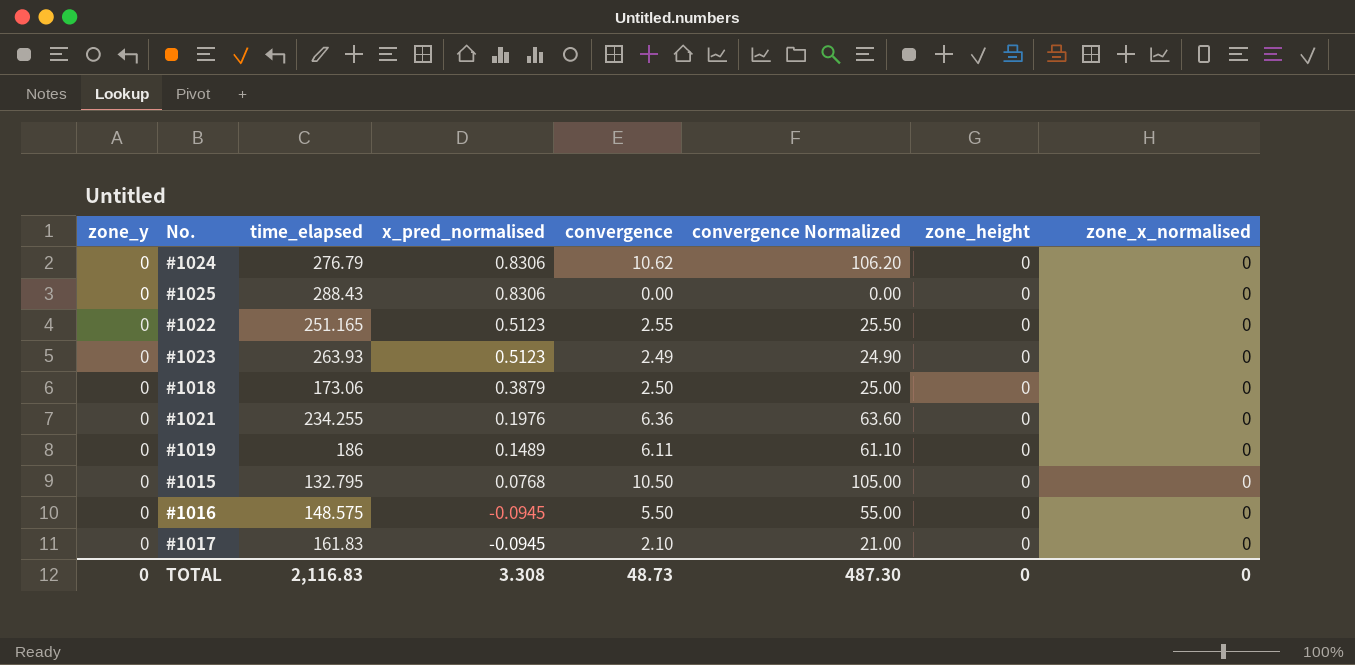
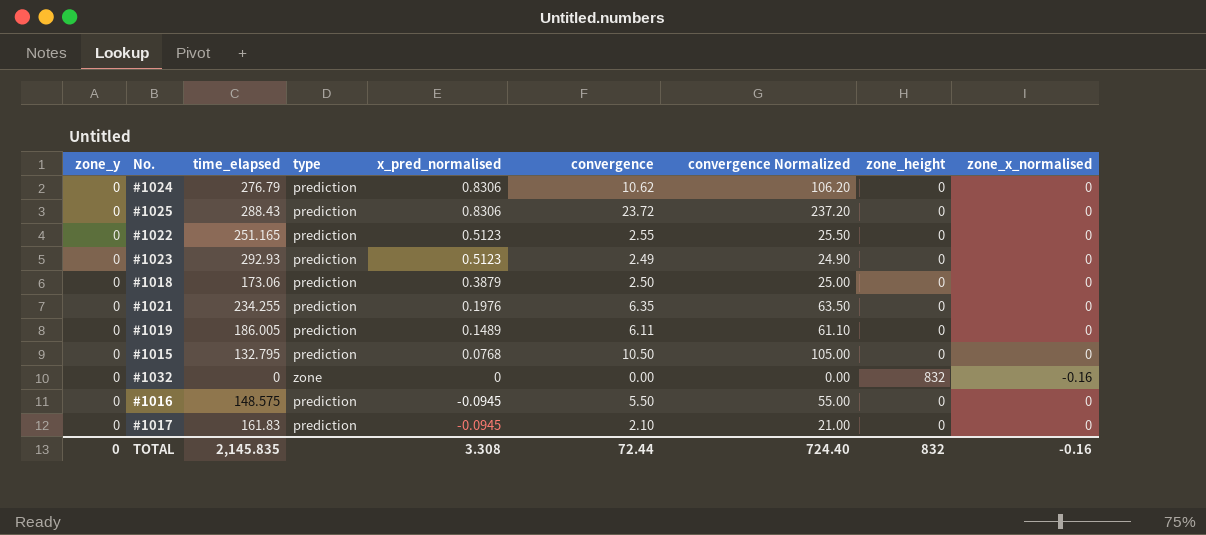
column type | position: none -> 4
#1025 | convergence: 0.00 -> 23.72
#1025 | convergence Normalized: 0.00 -> 237.20
#1023 | time_elapsed: 263.93 -> 292.93
#1021 | convergence: 6.36 -> 6.35
#1021 | convergence Normalized: 63.60 -> 63.50
#1019 | time_elapsed: 186 -> 186.005
row #1032: none -> 0 | 0 | zone | 0 | 0.00 | 0.00 | 832 | -0.16
TOTAL | time_elapsed: 2,116.83 -> 2,145.835
TOTAL | convergence: 48.73 -> 72.44
TOTAL | convergence Normalized: 487.30 -> 724.40
TOTAL | zone_height: 0 -> 832
TOTAL | zone_x_normalised: 0 -> -0.16

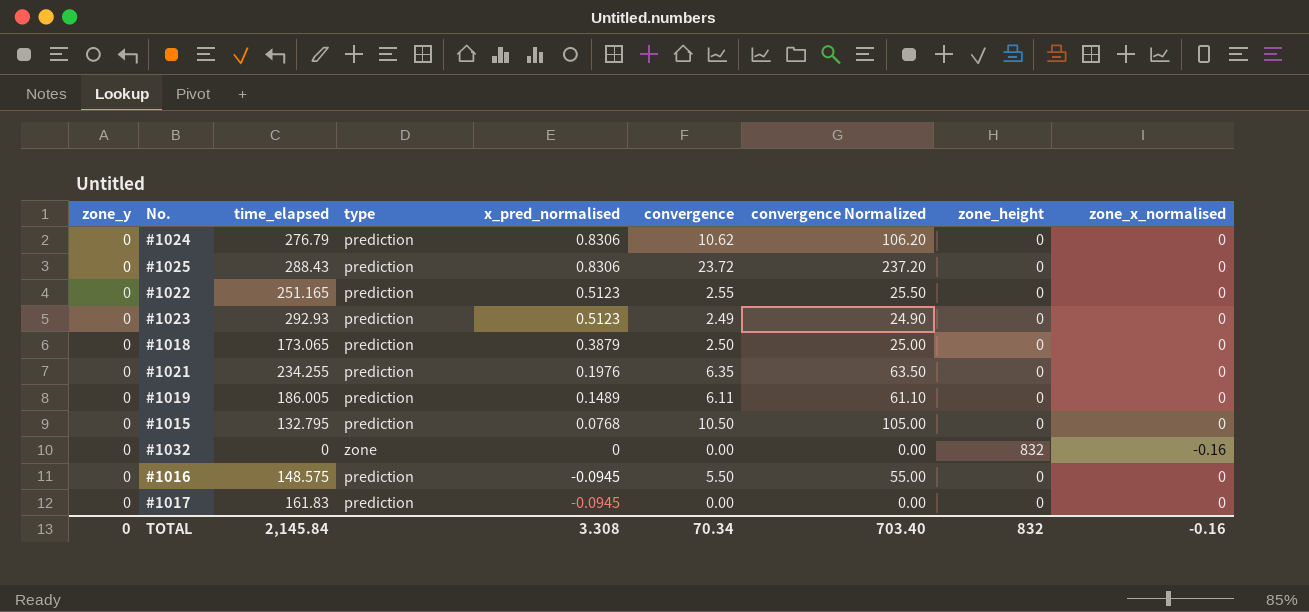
#1018 | time_elapsed: 173.06 -> 173.065
#1017 | convergence: 2.10 -> 0.00
#1017 | convergence Normalized: 21.00 -> 0.00
TOTAL | time_elapsed: 2,145.835 -> 2,145.84
TOTAL | convergence: 72.44 -> 70.34
TOTAL | convergence Normalized: 724.40 -> 703.40

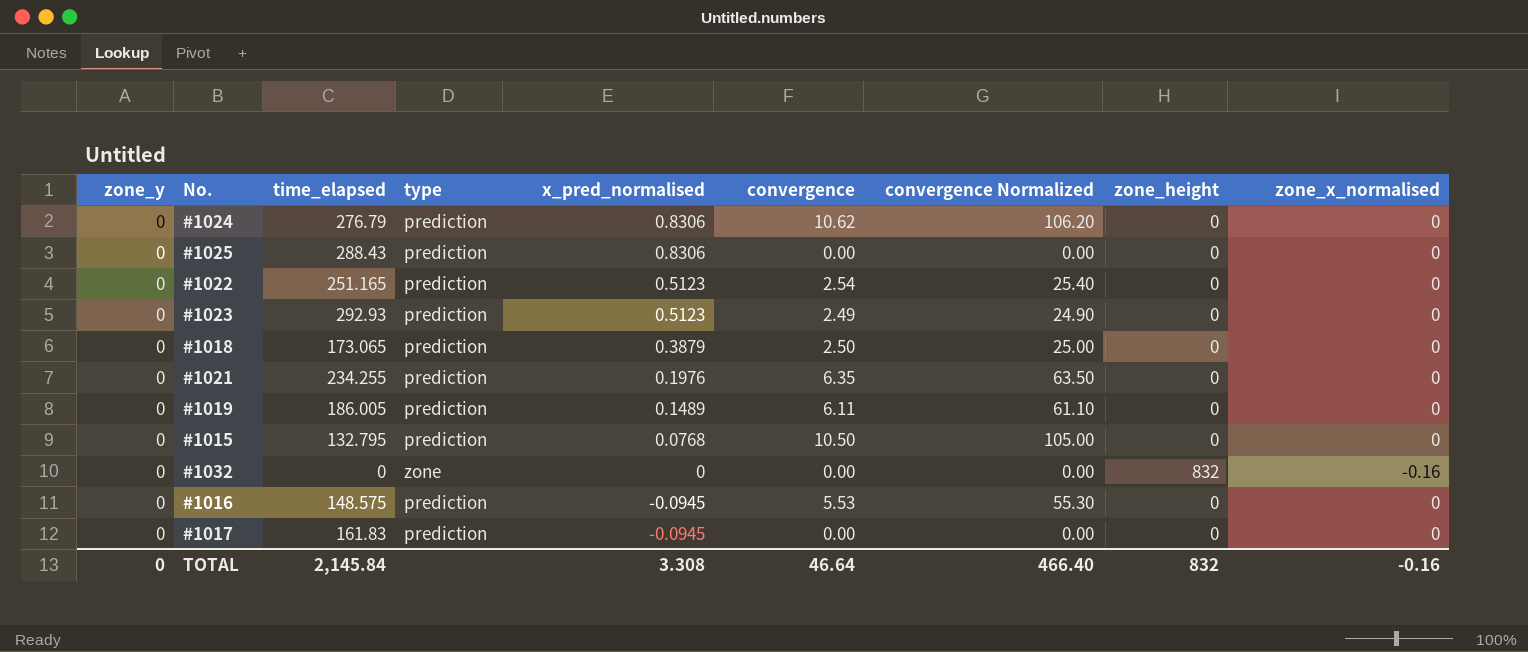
#1025 | convergence: 23.72 -> 0.00
#1025 | convergence Normalized: 237.20 -> 0.00
#1022 | convergence: 2.55 -> 2.54
#1022 | convergence Normalized: 25.50 -> 25.40
#1016 | convergence: 5.50 -> 5.53
#1016 | convergence Normalized: 55.00 -> 55.30
TOTAL | convergence: 70.34 -> 46.64
TOTAL | convergence Normalized: 703.40 -> 466.40

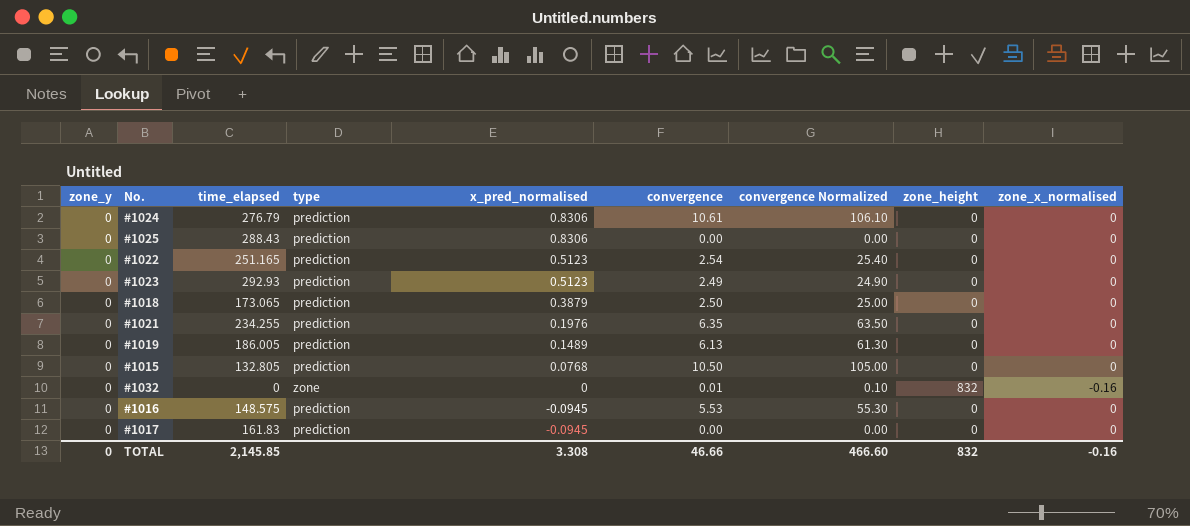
#1024 | convergence: 10.62 -> 10.61
#1024 | convergence Normalized: 106.20 -> 106.10
#1019 | convergence: 6.11 -> 6.13
#1019 | convergence Normalized: 61.10 -> 61.30
#1015 | time_elapsed: 132.795 -> 132.805
#1032 | convergence: 0.00 -> 0.01
#1032 | convergence Normalized: 0.00 -> 0.10
TOTAL | time_elapsed: 2,145.84 -> 2,145.85
TOTAL | convergence: 46.64 -> 46.66
TOTAL | convergence Normalized: 466.40 -> 466.60

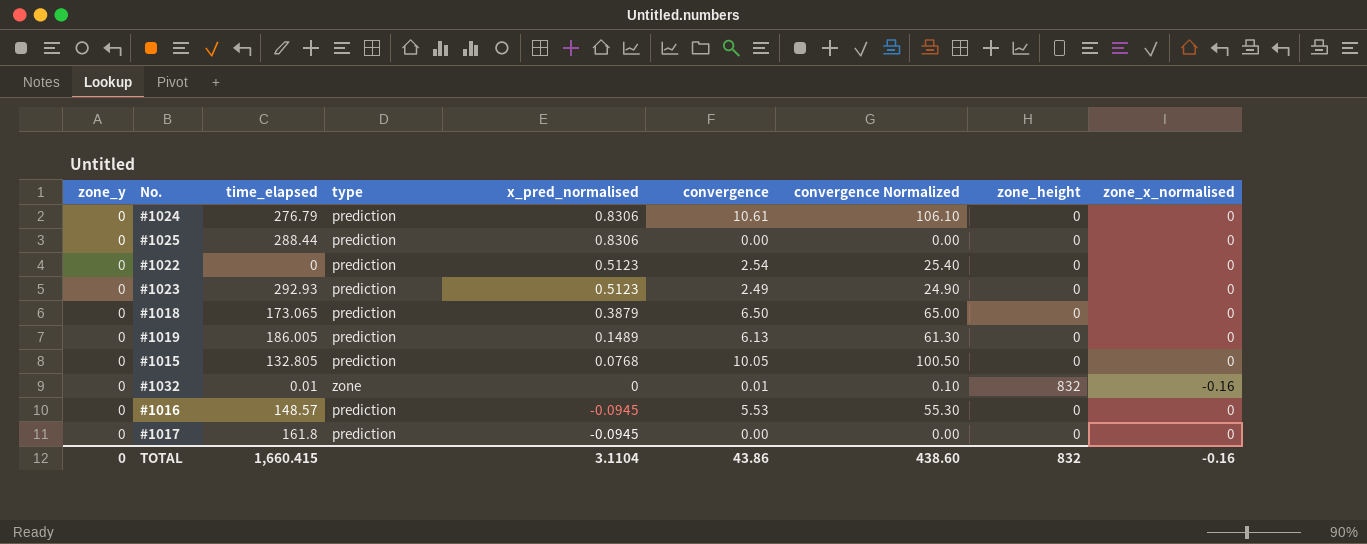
row #1021: 0 | 234.255 | prediction | 0.1976 | 6.35 | 63.50 | 0 | 0 -> none
#1025 | time_elapsed: 288.43 -> 288.44
#1022 | time_elapsed: 251.165 -> 0
#1018 | convergence: 2.50 -> 6.50
#1018 | convergence Normalized: 25.00 -> 65.00
#1015 | convergence: 10.50 -> 10.05
#1015 | convergence Normalized: 105.00 -> 100.50
#1032 | time_elapsed: 0 -> 0.01
#1016 | time_elapsed: 148.575 -> 148.57
#1017 | time_elapsed: 161.83 -> 161.8
TOTAL | time_elapsed: 2,145.85 -> 1,660.415
TOTAL | x_pred_normalised: 3.308 -> 3.1104
TOTAL | convergence: 46.66 -> 43.86
TOTAL | convergence Normalized: 466.60 -> 438.60

